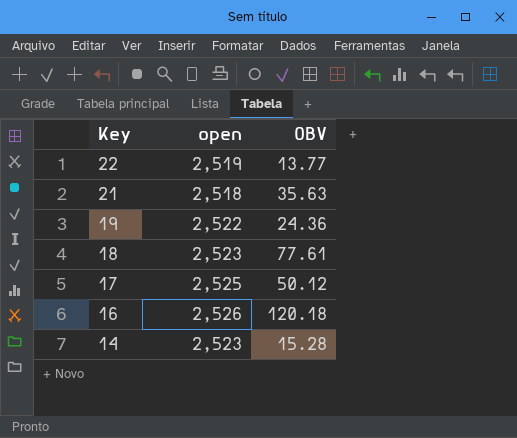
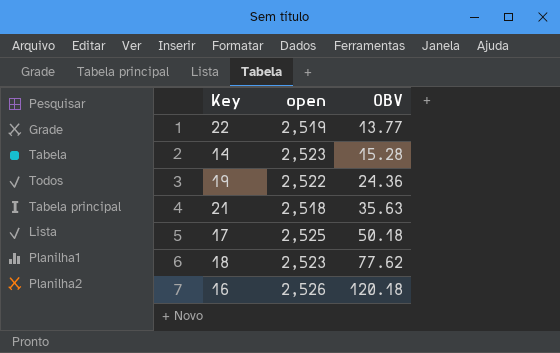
row order: Key descending -> OBV ascending
17 | OBV: 50.12 -> 50.18
18 | OBV: 77.61 -> 77.62

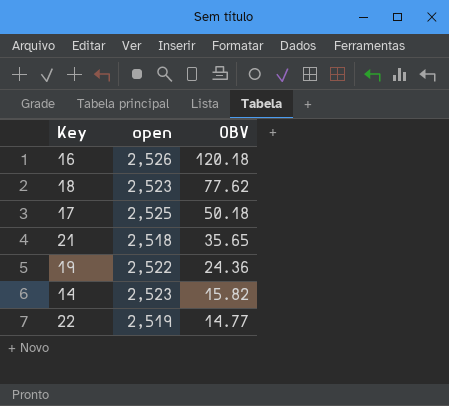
row order: OBV ascending -> OBV descending
21 | OBV: 35.63 -> 35.65
14 | OBV: 15.28 -> 15.82
22 | OBV: 13.77 -> 14.77

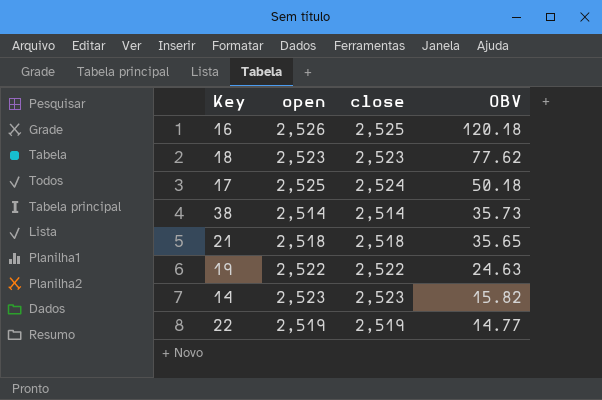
column close | position: none -> 3
row 38: none -> 2,514 | 2,514 | 35.73
19 | OBV: 24.36 -> 24.63

